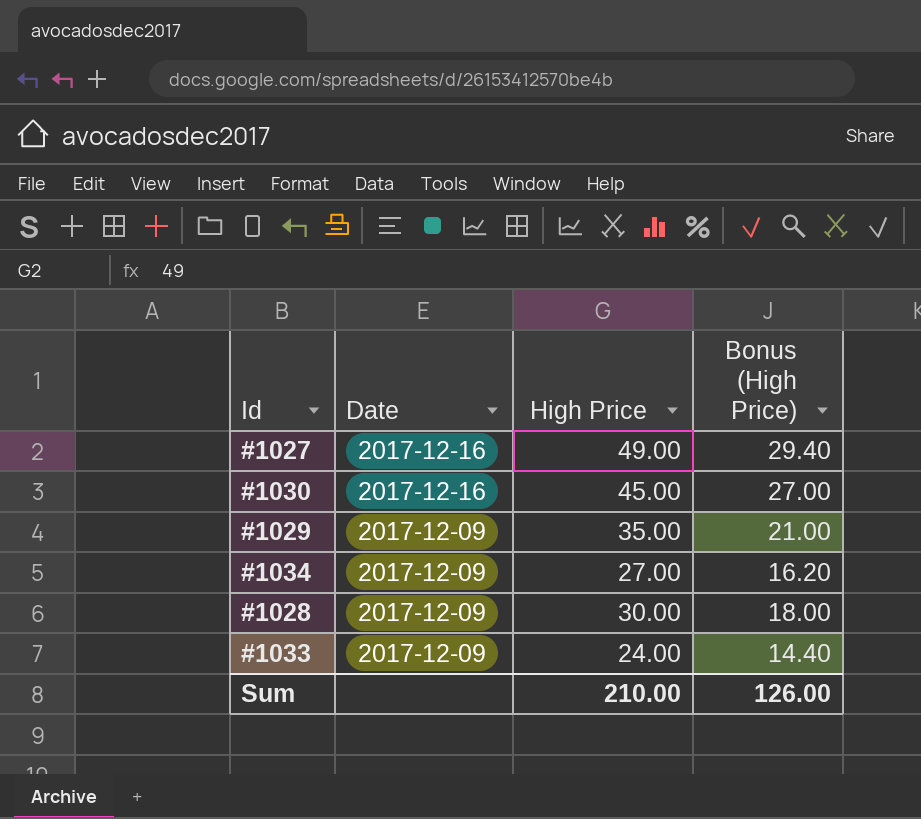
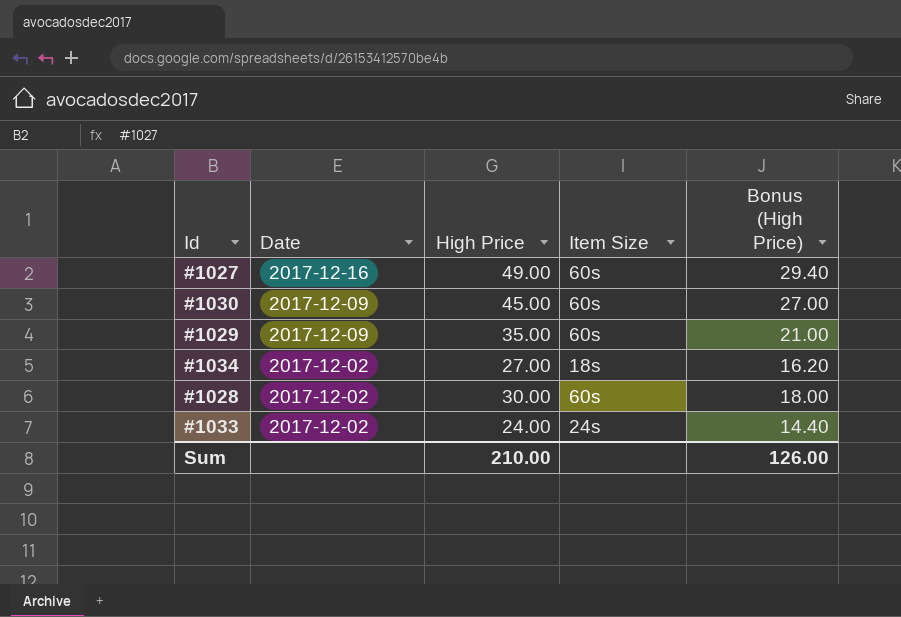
column Item Size | position: none -> 4
#1030 | Date: 2017-12-16 -> 2017-12-09
#1034 | Date: 2017-12-09 -> 2017-12-02
#1028 | Date: 2017-12-09 -> 2017-12-02
#1033 | Date: 2017-12-09 -> 2017-12-02

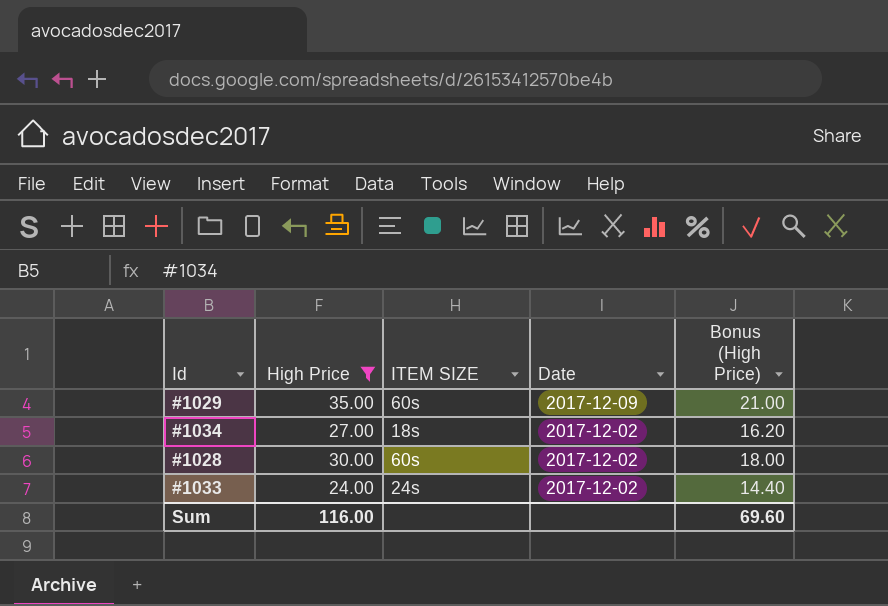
filter: none -> High Price <= 35.00
column name: Item Size -> ITEM SIZE
column Date | position: 2 -> 4
Sum | High Price: 210.00 -> 116.00
Sum | Bonus (High Price): 126.00 -> 69.60

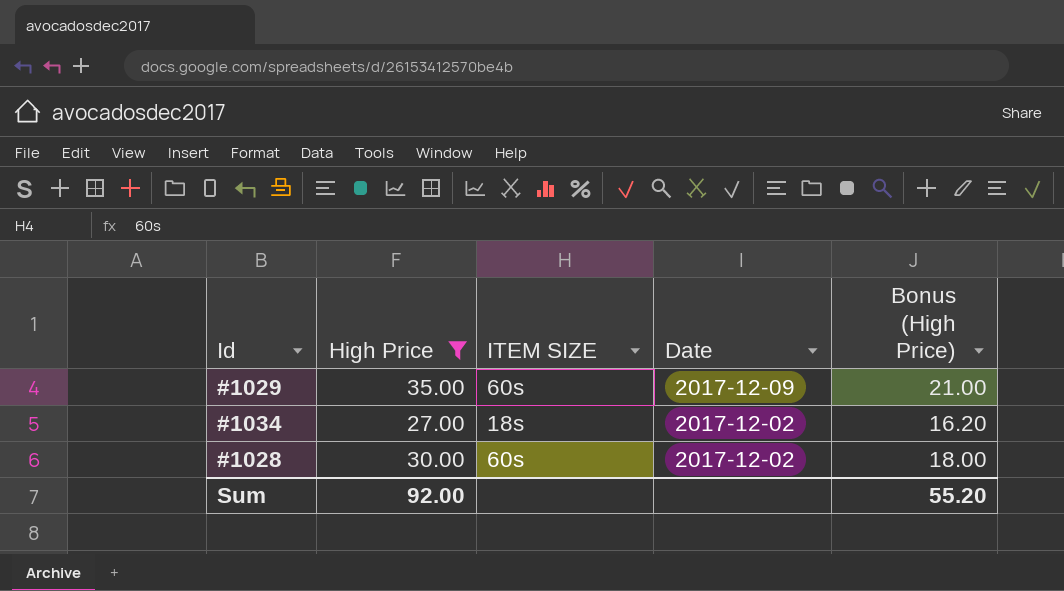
row #1033: 24.00 | 24s | 2017-12-02 | 14.40 -> none
Sum | High Price: 116.00 -> 92.00
Sum | Bonus (High Price): 69.60 -> 55.20

